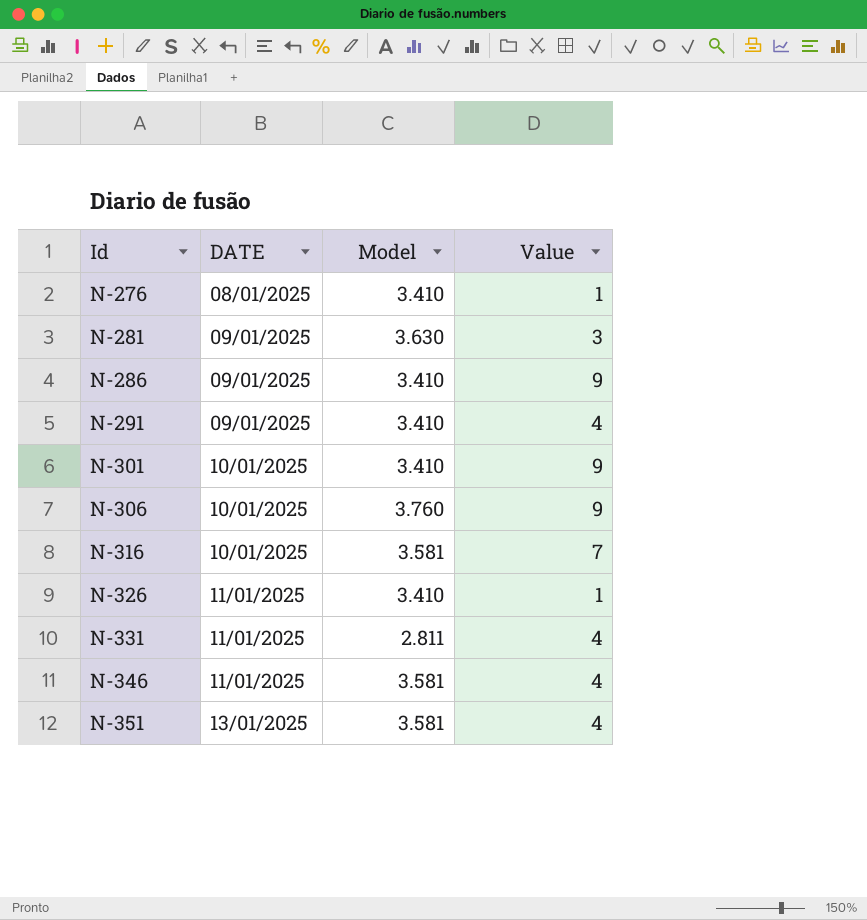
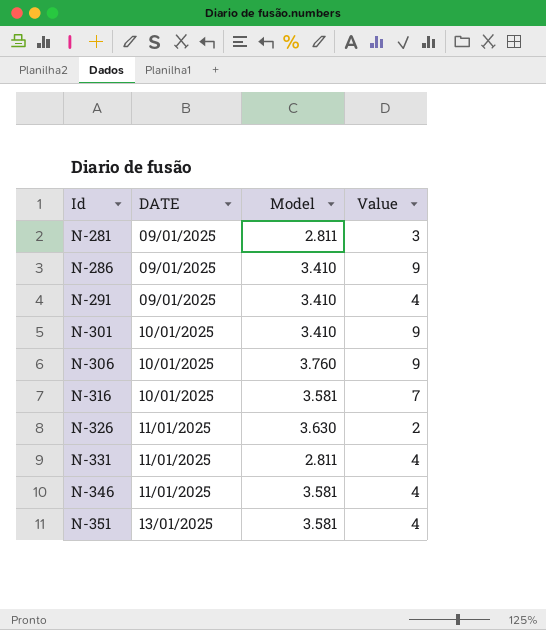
row N-276: 08/01/2025 | 3.410 | 1 -> none
N-281 | Model: 3.630 -> 2.811
N-326 | Model: 3.410 -> 3.630
N-326 | Value: 1 -> 2

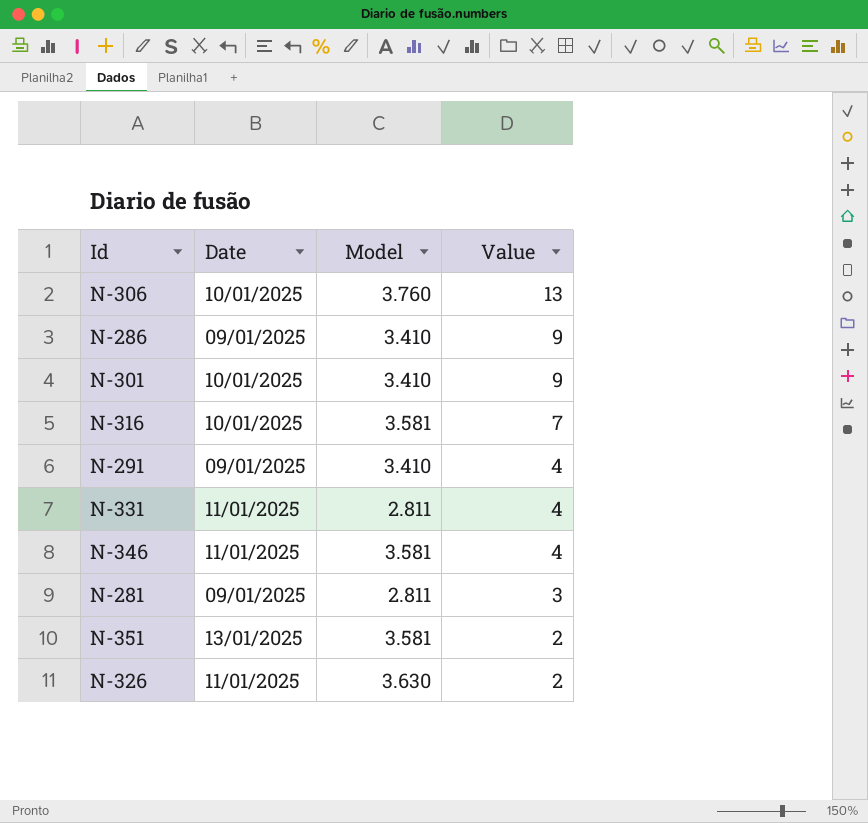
row order: Id ascending -> Value descending
column name: DATE -> Date
N-306 | Value: 9 -> 13
N-351 | Value: 4 -> 2

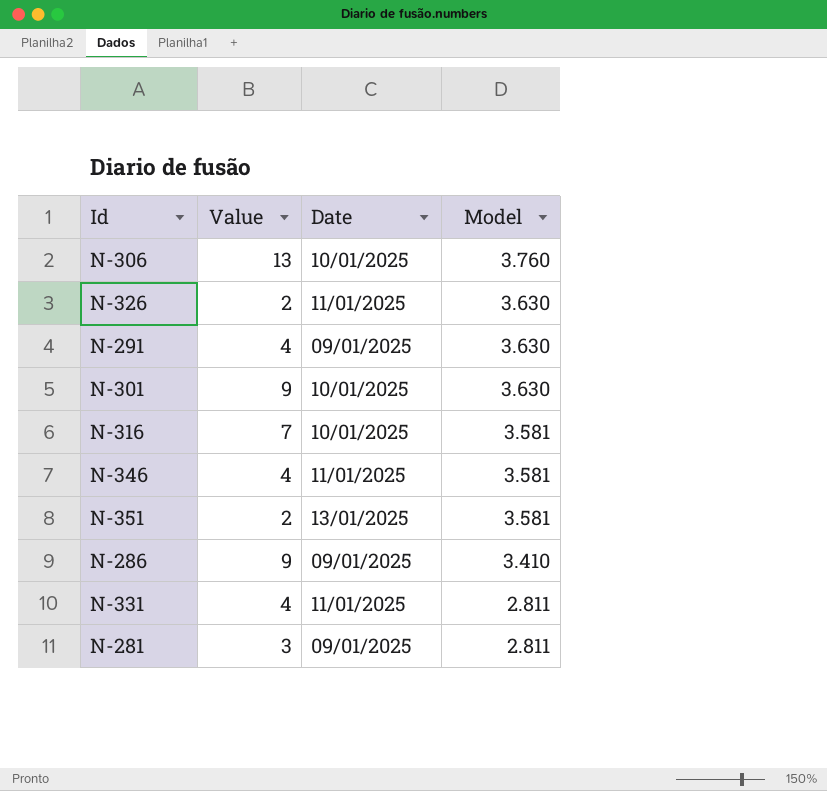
row order: Value descending -> Model descending
column Value | position: 4 -> 2
N-291 | Model: 3.410 -> 3.630
N-301 | Model: 3.410 -> 3.630

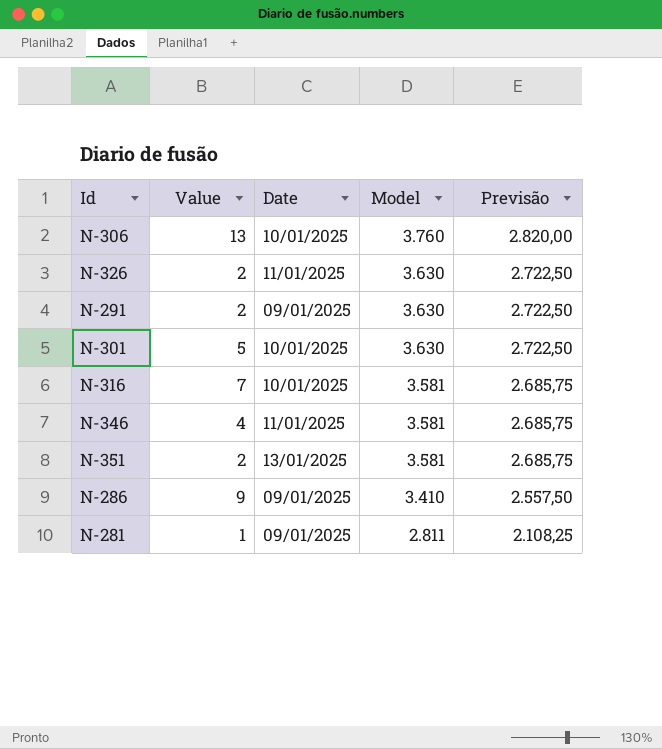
column Previsão | formula: none -> [Model] * 0,75
row N-331: 4 | 11/01/2025 | 2.811 -> none
N-291 | Value: 4 -> 2
N-301 | Value: 9 -> 5
N-281 | Value: 3 -> 1

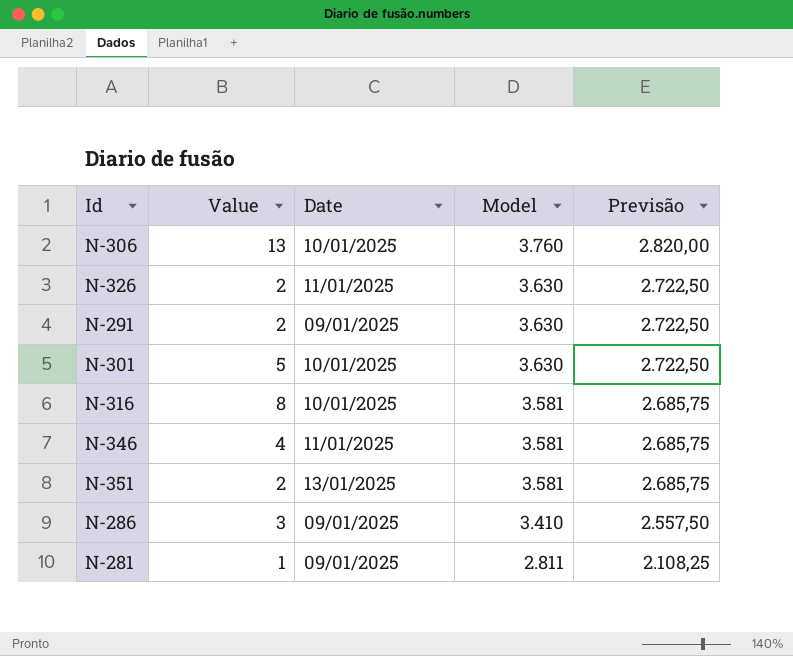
N-316 | Value: 7 -> 8
N-286 | Value: 9 -> 3

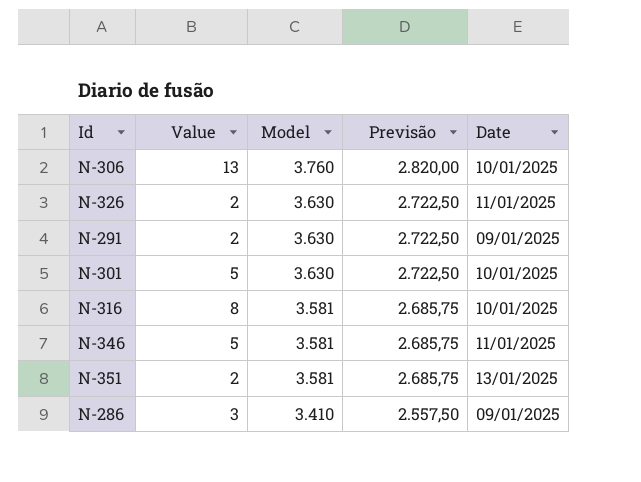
column Date | position: 3 -> 5
row N-281: 1 | 09/01/2025 | 2.811 | 2.108,25 -> none
N-346 | Value: 4 -> 5

